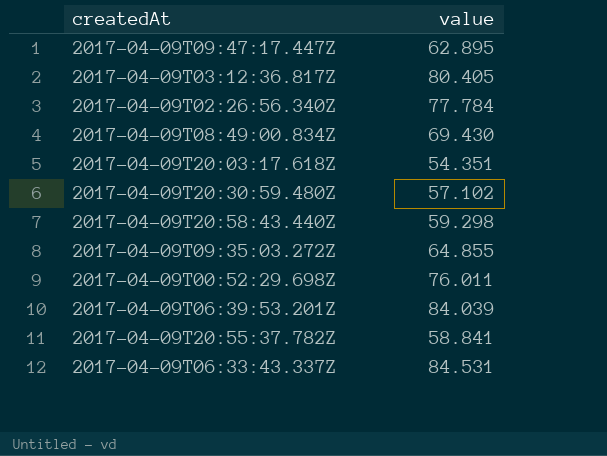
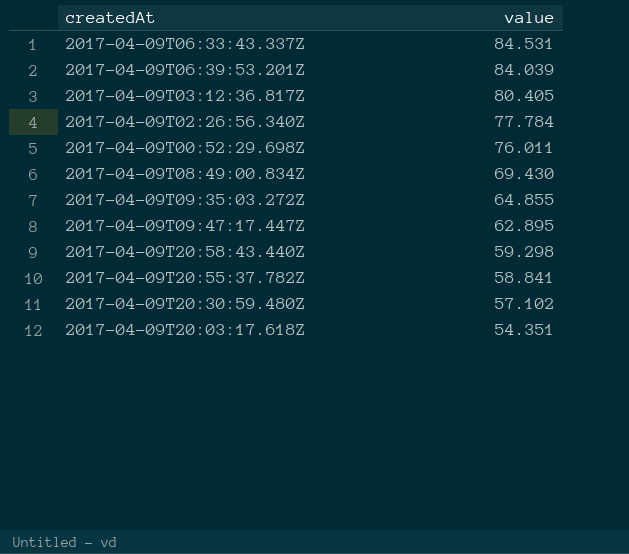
row order: none -> value descending

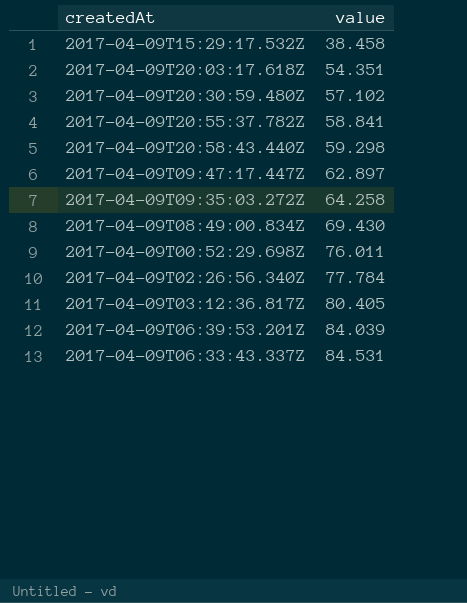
row order: value descending -> value ascending
row 2017-04-09T15:29:17.532Z: none -> 38.458
2017-04-09T09:47:17.447Z | value: 62.895 -> 62.897
2017-04-09T09:35:03.272Z | value: 64.855 -> 64.258

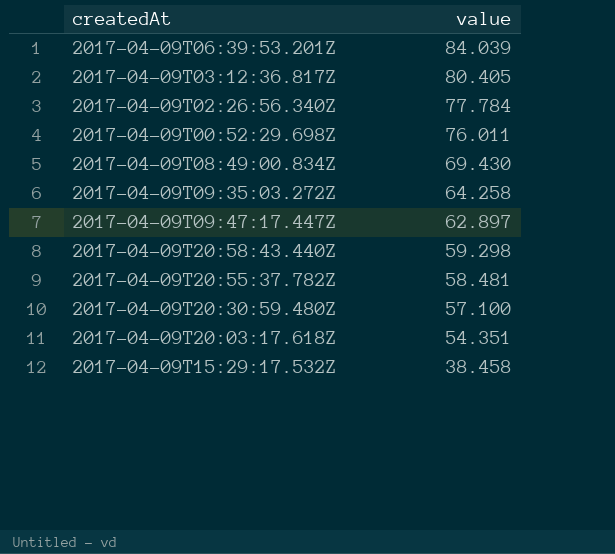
row order: value ascending -> value descending
row 2017-04-09T06:33:43.337Z: 84.531 -> none
2017-04-09T20:55:37.782Z | value: 58.841 -> 58.481
2017-04-09T20:30:59.480Z | value: 57.102 -> 57.100

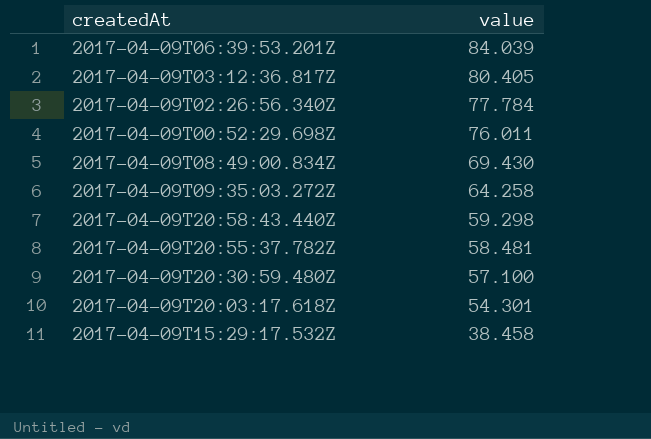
row 2017-04-09T09:47:17.447Z: 62.897 -> none
2017-04-09T20:03:17.618Z | value: 54.351 -> 54.301

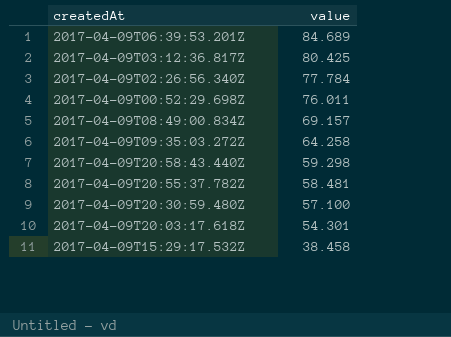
2017-04-09T06:39:53.201Z | value: 84.039 -> 84.689
2017-04-09T03:12:36.817Z | value: 80.405 -> 80.425
2017-04-09T08:49:00.834Z | value: 69.430 -> 69.157

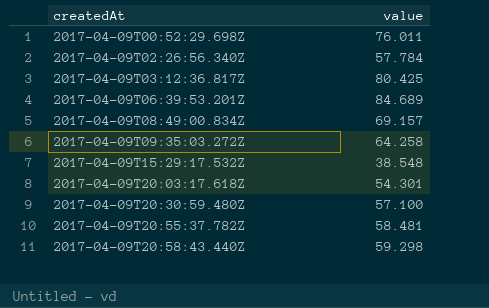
row order: value descending -> createdAt ascending
2017-04-09T02:26:56.340Z | value: 77.784 -> 57.784
2017-04-09T15:29:17.532Z | value: 38.458 -> 38.548

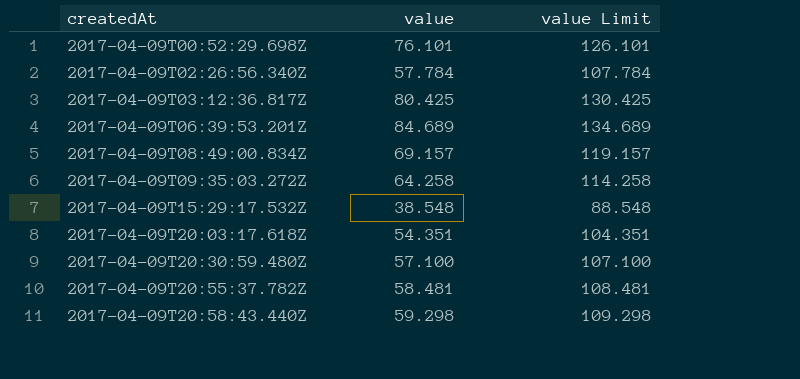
column value Limit | formula: none -> [value] + 50
2017-04-09T00:52:29.698Z | value: 76.011 -> 76.101
2017-04-09T20:03:17.618Z | value: 54.301 -> 54.351

